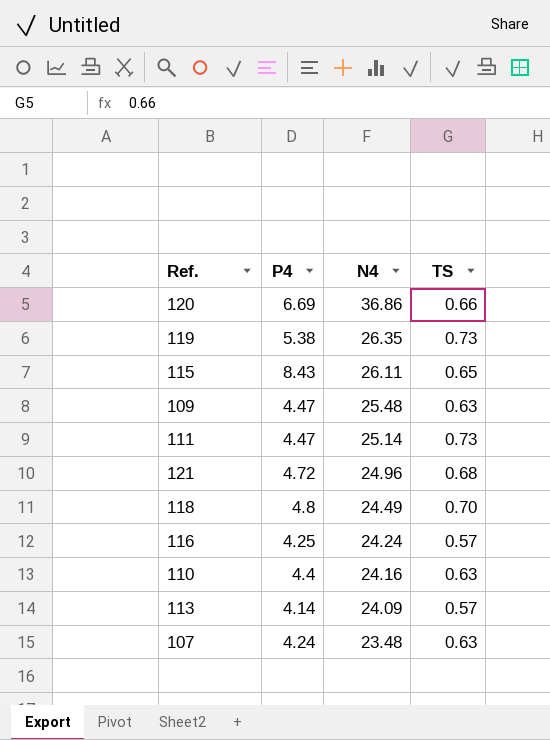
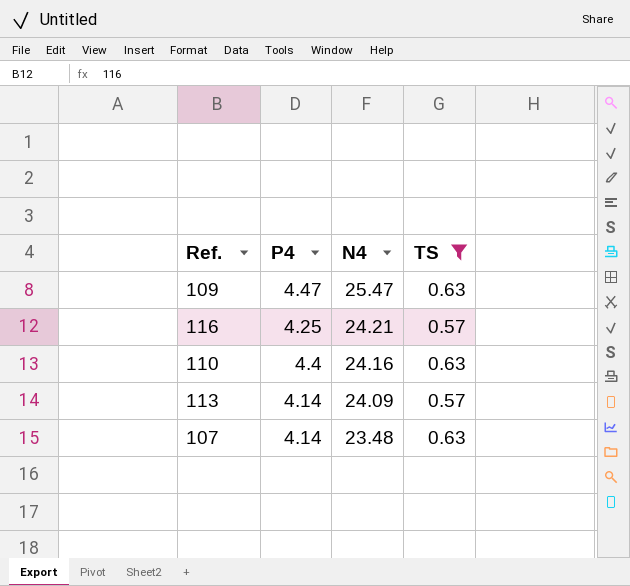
filter: none -> TS <= 0.63
109 | N4: 25.48 -> 25.47
116 | N4: 24.24 -> 24.21
107 | P4: 4.24 -> 4.14

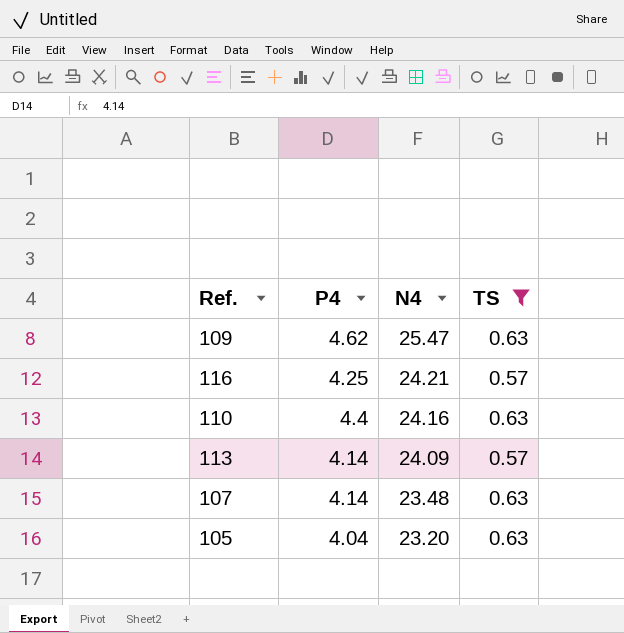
109 | P4: 4.47 -> 4.62
row 105: none -> 4.04 | 23.20 | 0.63

